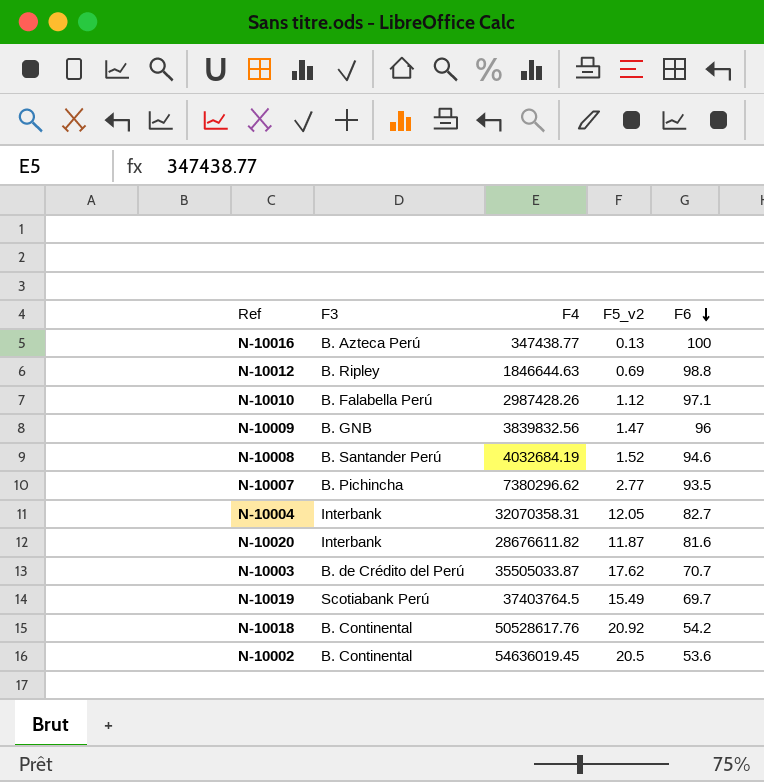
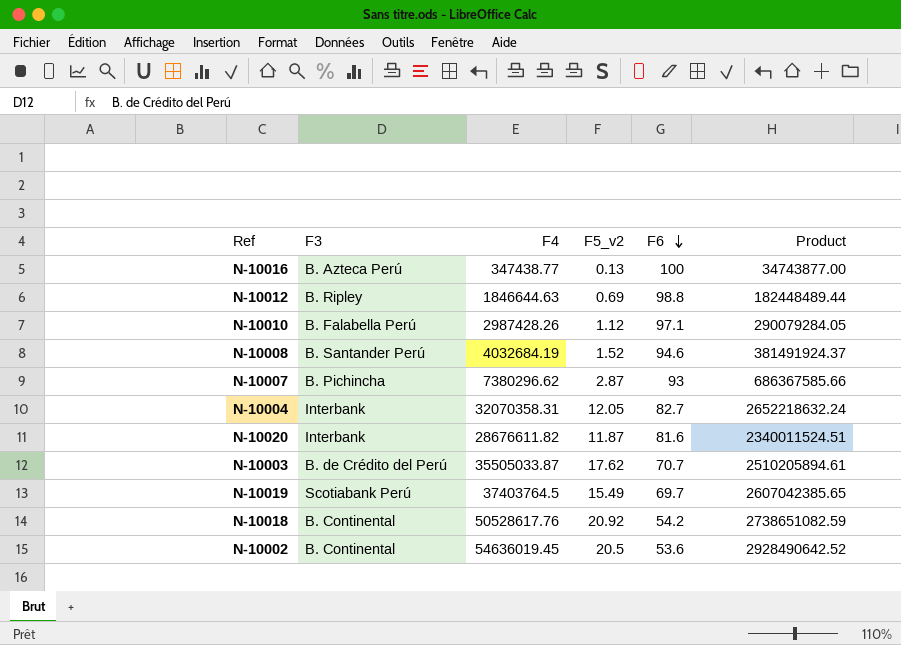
column Product | formula: none -> [F4] * [F6]
row N-10009: B. GNB | 3839832.56 | 1.47 | 96 -> none
N-10007 | F5_v2: 2.77 -> 2.87
N-10007 | F6: 93.5 -> 93

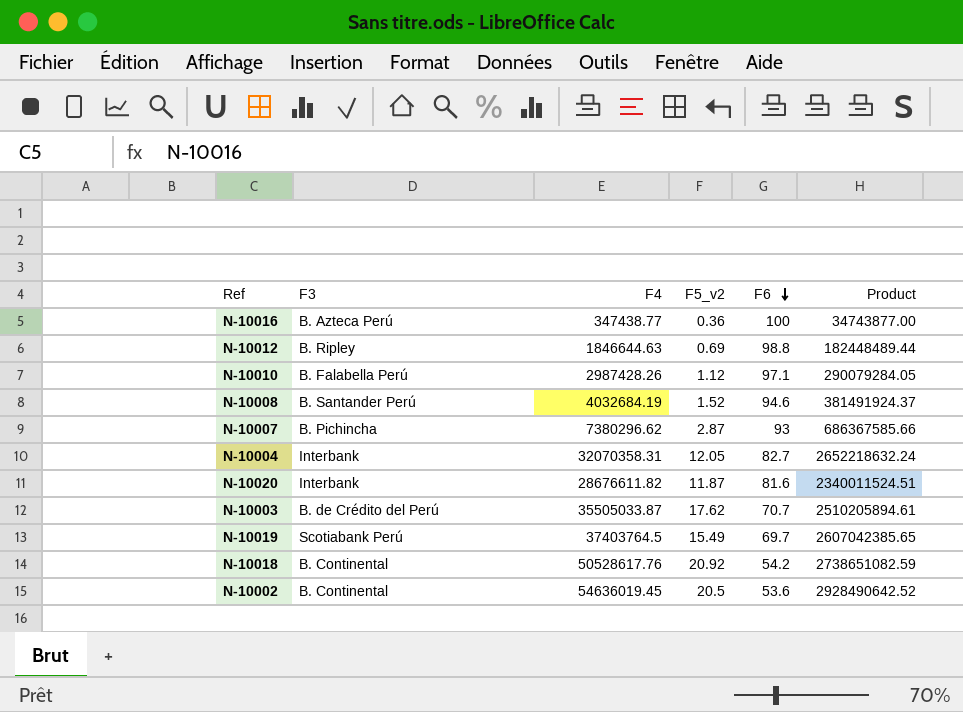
N-10016 | F5_v2: 0.13 -> 0.36

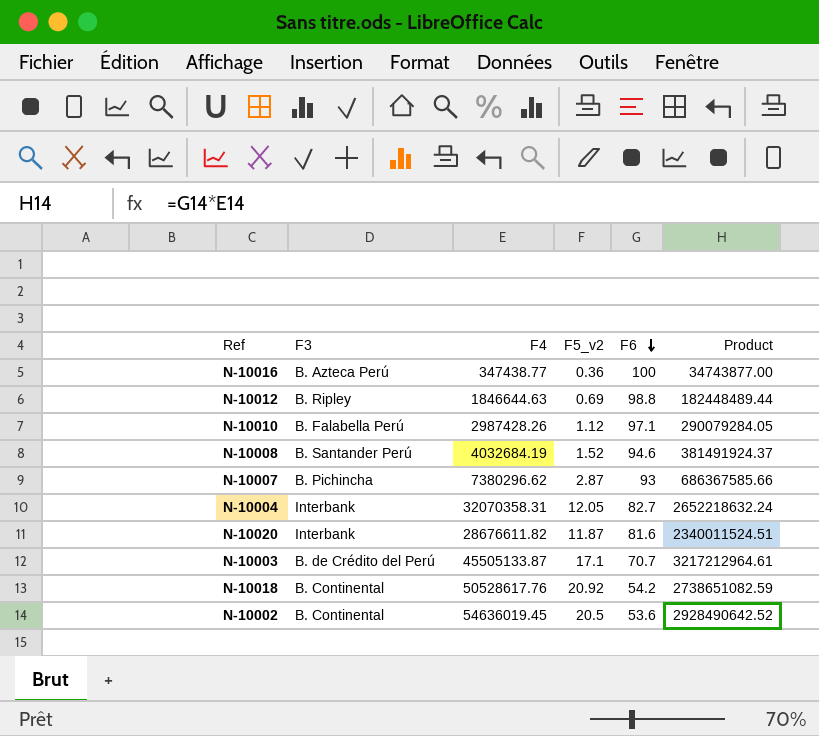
row N-10019: Scotiabank Perú | 37403764.5 | 15.49 | 69.7 | 2607042385.65 -> none
N-10003 | F4: 35505033.87 -> 45505133.87
N-10003 | F5_v2: 17.62 -> 17.1
N-10003 | Product: 2510205894.61 -> 3217212964.61

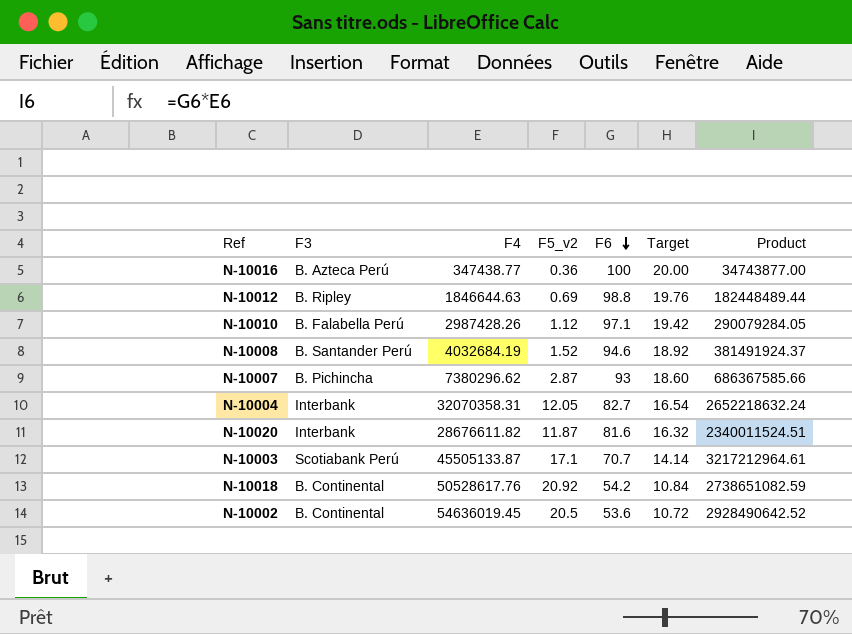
column Target | formula: none -> [F6] * 0.2
N-10003 | F3: B. de Crédito del Perú -> Scotiabank Perú

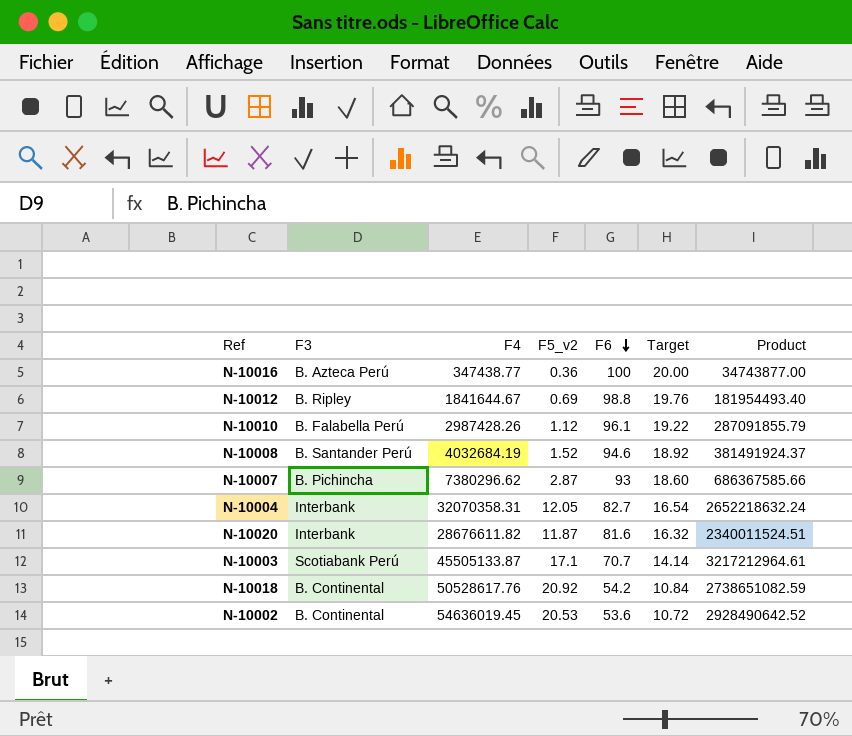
N-10012 | F4: 1846644.63 -> 1841644.67
N-10012 | Product: 182448489.44 -> 181954493.40
N-10010 | F6: 97.1 -> 96.1
N-10010 | Target: 19.42 -> 19.22
N-10010 | Product: 290079284.05 -> 287091855.79
N-10002 | F5_v2: 20.5 -> 20.53

